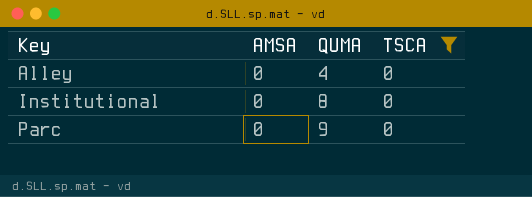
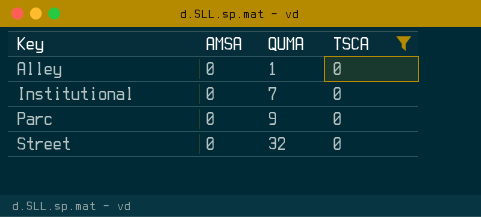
Alley | QUMA: 4 -> 1
Institutional | QUMA: 8 -> 7
row Street: none -> 0 | 32 | 0

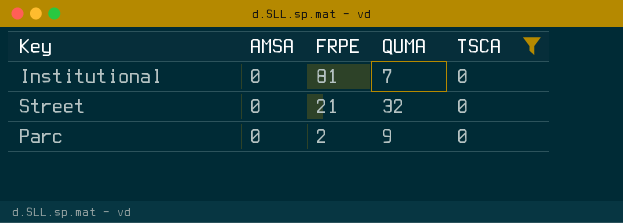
row order: Key ascending -> FRPE descending
column FRPE | position: none -> 3
row Alley: 0 | 1 | 0 -> none

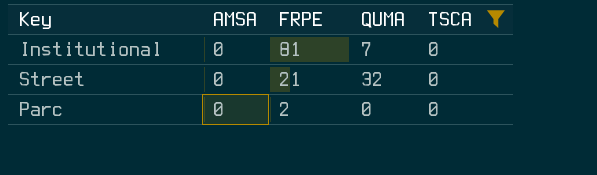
Parc | QUMA: 9 -> 0

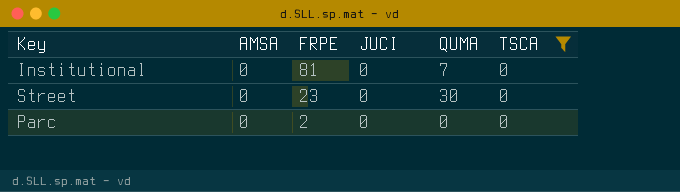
column JUCI | position: none -> 4
Street | FRPE: 21 -> 23
Street | QUMA: 32 -> 30

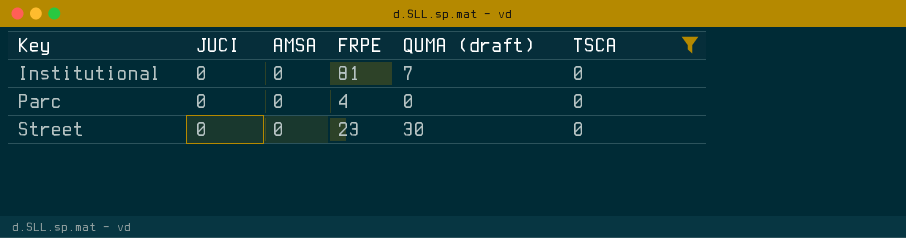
row order: FRPE descending -> Key ascending
column JUCI | position: 4 -> 2
column name: QUMA -> QUMA (draft)
Parc | FRPE: 2 -> 4

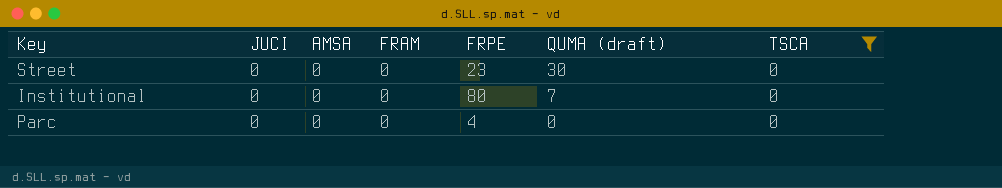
row order: Key ascending -> QUMA (draft) descending
column FRAM | position: none -> 4
Institutional | FRPE: 81 -> 80

